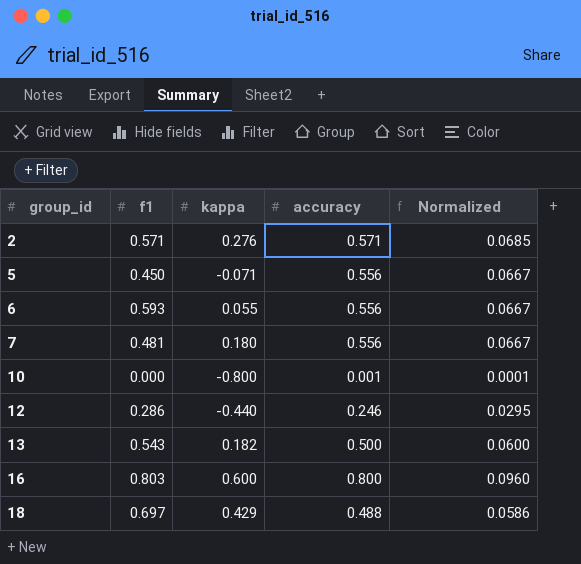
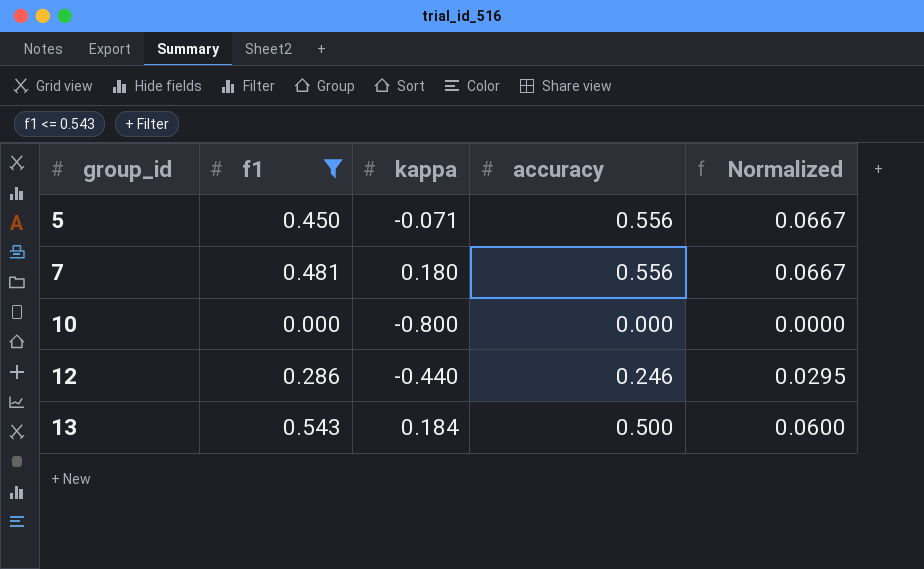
filter: none -> f1 <= 0.543
10 | accuracy: 0.001 -> 0.000
10 | Normalized: 0.0001 -> 0.0000
13 | kappa: 0.182 -> 0.184

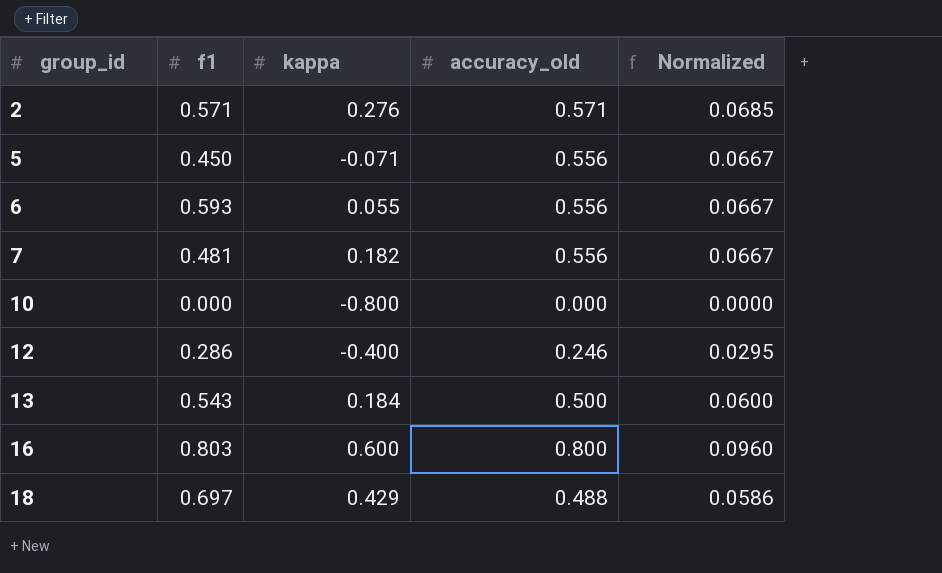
filter: f1 <= 0.543 -> none
column name: accuracy -> accuracy_old
7 | kappa: 0.180 -> 0.182
12 | kappa: -0.440 -> -0.400

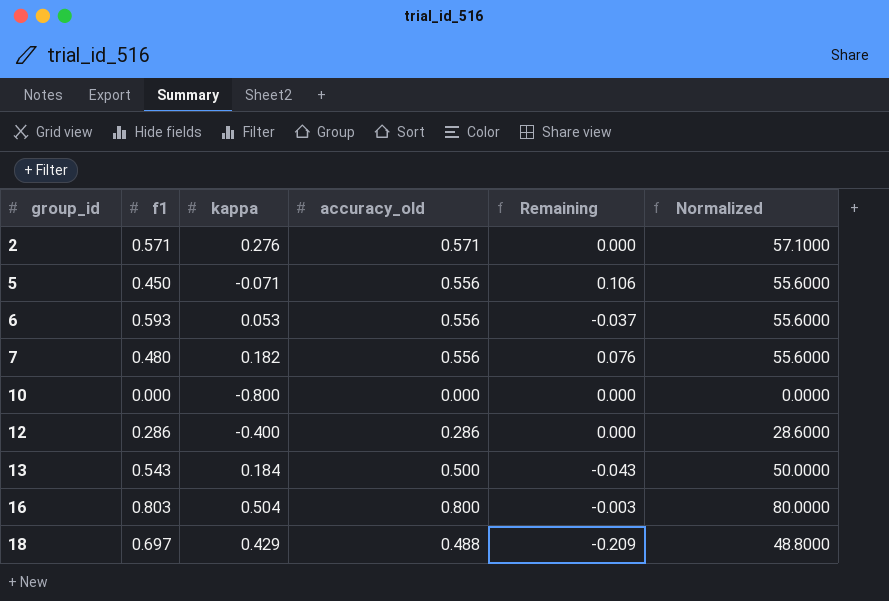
column Remaining | formula: none -> [accuracy_old] - [f1]
column Normalized | formula: [accuracy_old] * 0.12 -> [accuracy_old] * 100
6 | kappa: 0.055 -> 0.053
7 | f1: 0.481 -> 0.480
12 | accuracy_old: 0.246 -> 0.286
16 | kappa: 0.600 -> 0.504

